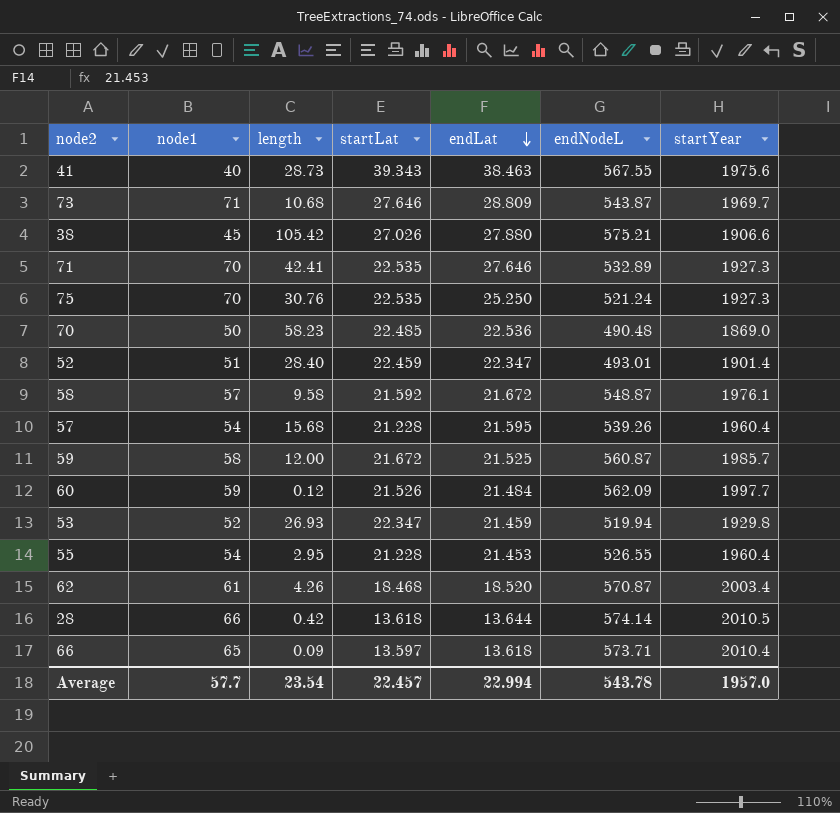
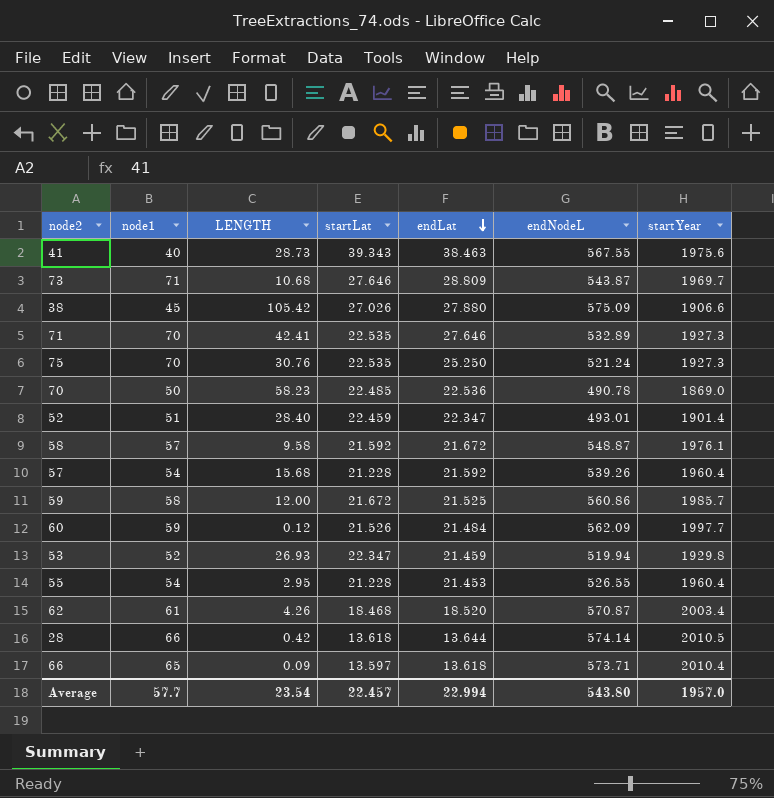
column name: length -> LENGTH
38 | endNodeL: 575.21 -> 575.09
70 | endNodeL: 490.48 -> 490.78
57 | endLat: 21.595 -> 21.592
59 | endNodeL: 560.87 -> 560.86
Average | endNodeL: 543.78 -> 543.80

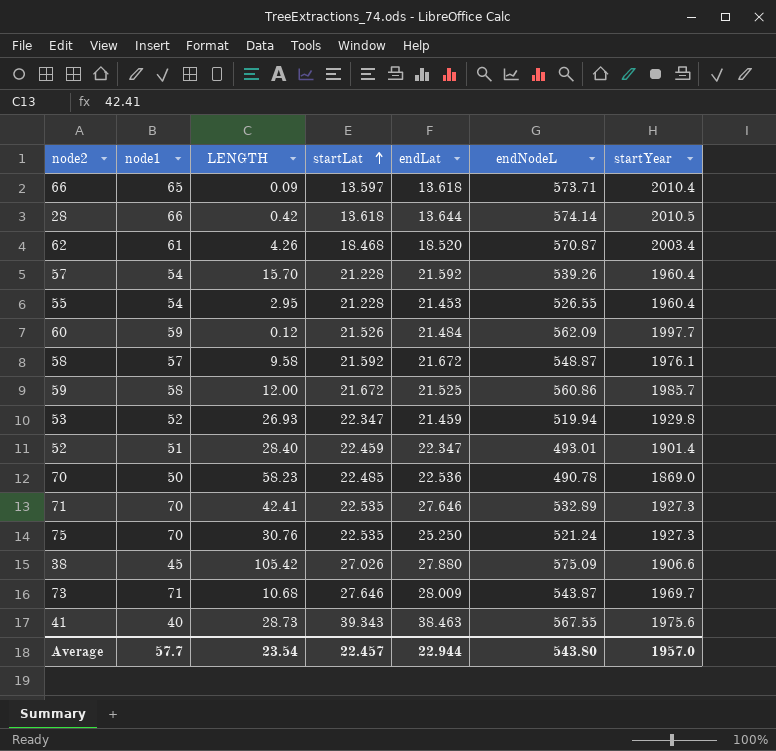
row order: endLat descending -> startLat ascending
57 | LENGTH: 15.68 -> 15.70
73 | endLat: 28.809 -> 28.009
Average | endLat: 22.994 -> 22.944

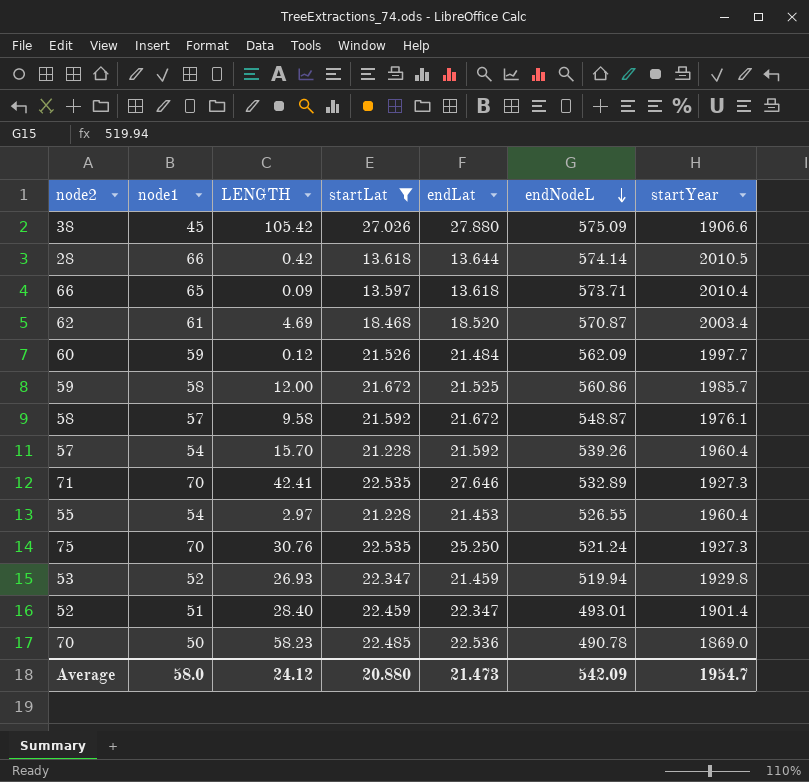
filter: none -> startLat <= 27.026
row order: startLat ascending -> endNodeL descending
62 | LENGTH: 4.26 -> 4.69
55 | LENGTH: 2.95 -> 2.97
Average | node1: 57.7 -> 58.0
Average | LENGTH: 23.54 -> 24.12
Average | startLat: 22.457 -> 20.880
Average | endLat: 22.944 -> 21.473
Average | endNodeL: 543.80 -> 542.09
Average | startYear: 1957.0 -> 1954.7

